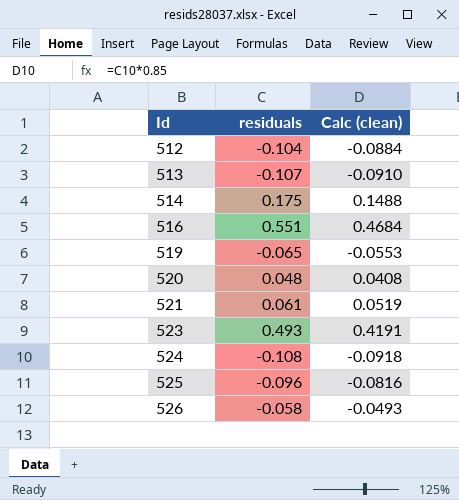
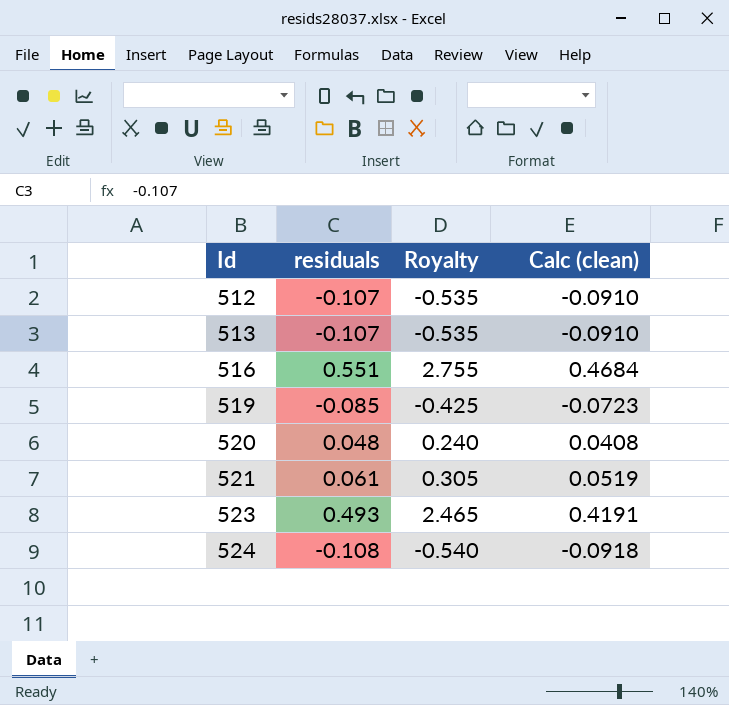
column Royalty | formula: none -> [residuals] * 5
row 514: 0.175 | 0.1488 -> none
row 525: -0.096 | -0.0816 -> none
row 526: -0.058 | -0.0493 -> none
512 | residuals: -0.104 -> -0.107
512 | Calc (clean): -0.0884 -> -0.0910
519 | residuals: -0.065 -> -0.085
519 | Calc (clean): -0.0553 -> -0.0723

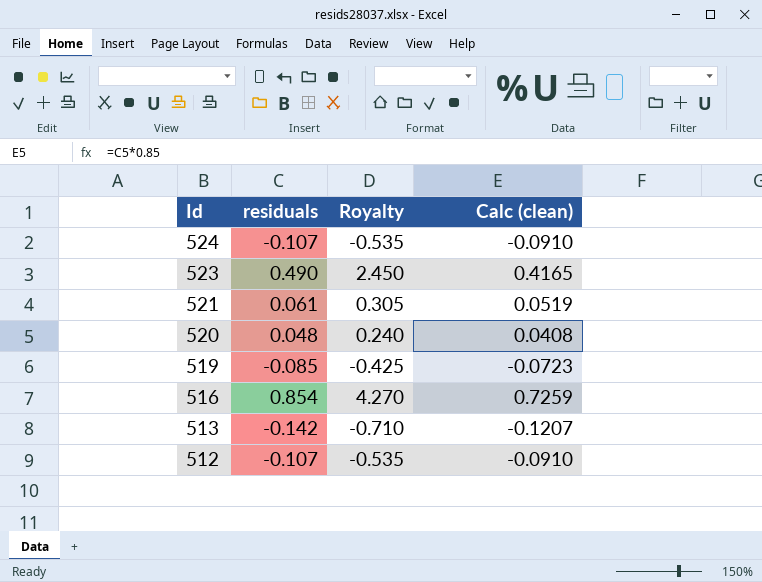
row order: Id ascending -> Id descending
524 | residuals: -0.108 -> -0.107
524 | Royalty: -0.540 -> -0.535
524 | Calc (clean): -0.0918 -> -0.0910
523 | residuals: 0.493 -> 0.490
523 | Royalty: 2.465 -> 2.450
523 | Calc (clean): 0.4191 -> 0.4165
516 | residuals: 0.551 -> 0.854
516 | Royalty: 2.755 -> 4.270
516 | Calc (clean): 0.4684 -> 0.7259
513 | residuals: -0.107 -> -0.142
513 | Royalty: -0.535 -> -0.710
513 | Calc (clean): -0.0910 -> -0.1207

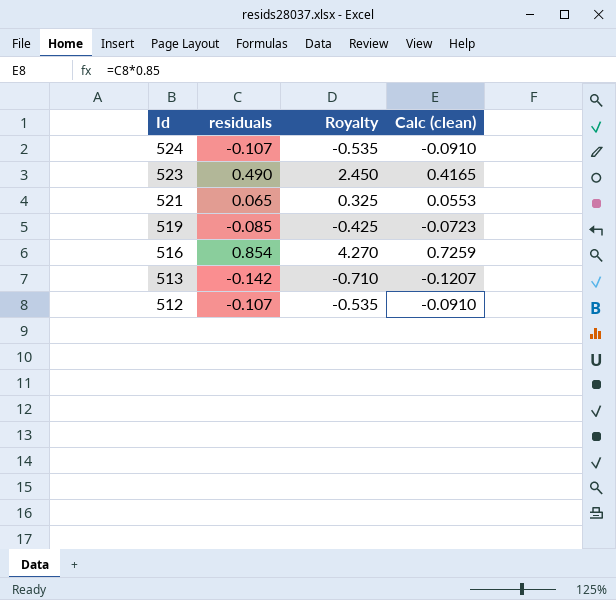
row 520: 0.048 | 0.240 | 0.0408 -> none
521 | residuals: 0.061 -> 0.065
521 | Royalty: 0.305 -> 0.325
521 | Calc (clean): 0.0519 -> 0.0553

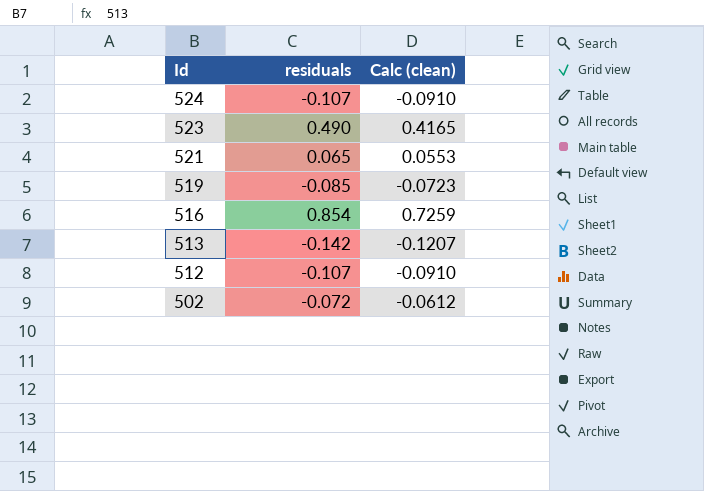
column Royalty | formula: [residuals] * 5 -> none
row 502: none -> -0.072 | -0.0612

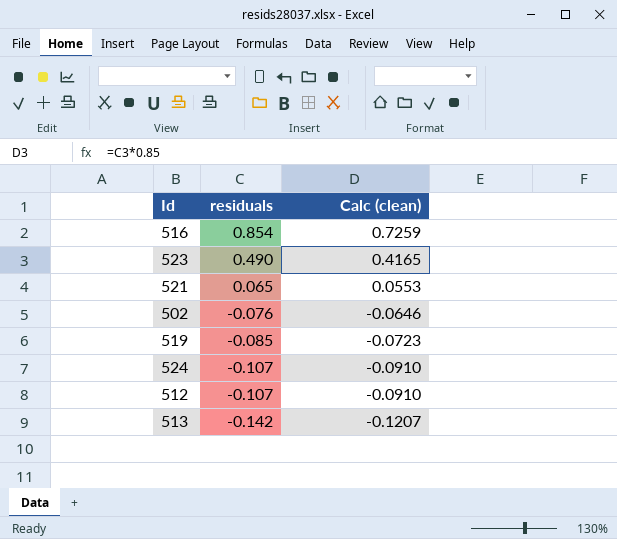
row order: Id descending -> residuals descending
502 | residuals: -0.072 -> -0.076
502 | Calc (clean): -0.0612 -> -0.0646

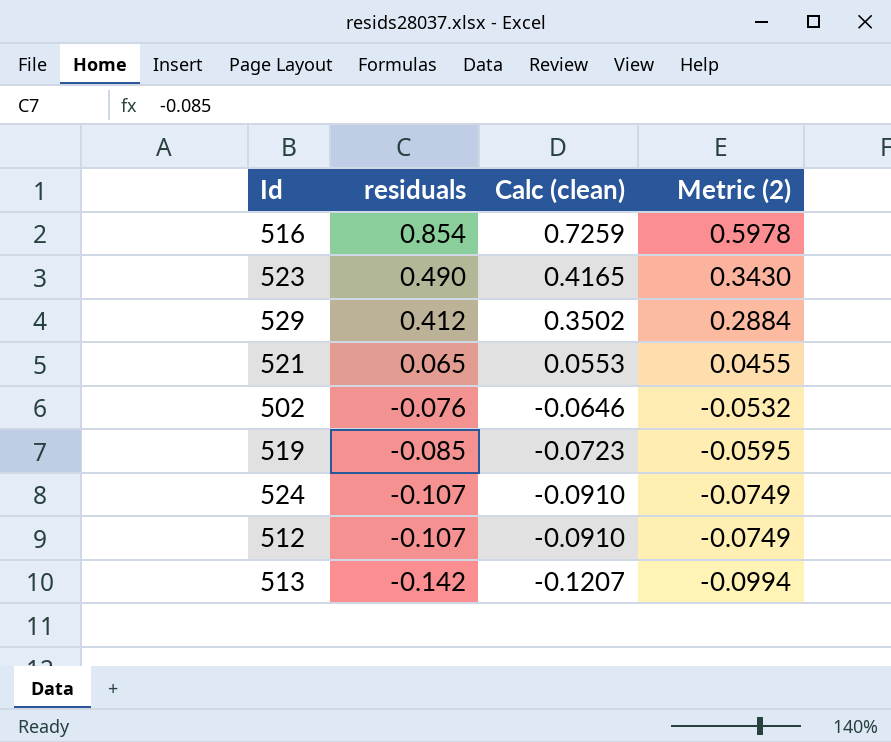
column Metric (2) | formula: none -> [residuals] * 0.7
row 529: none -> 0.412 | 0.3502 | 0.2884

